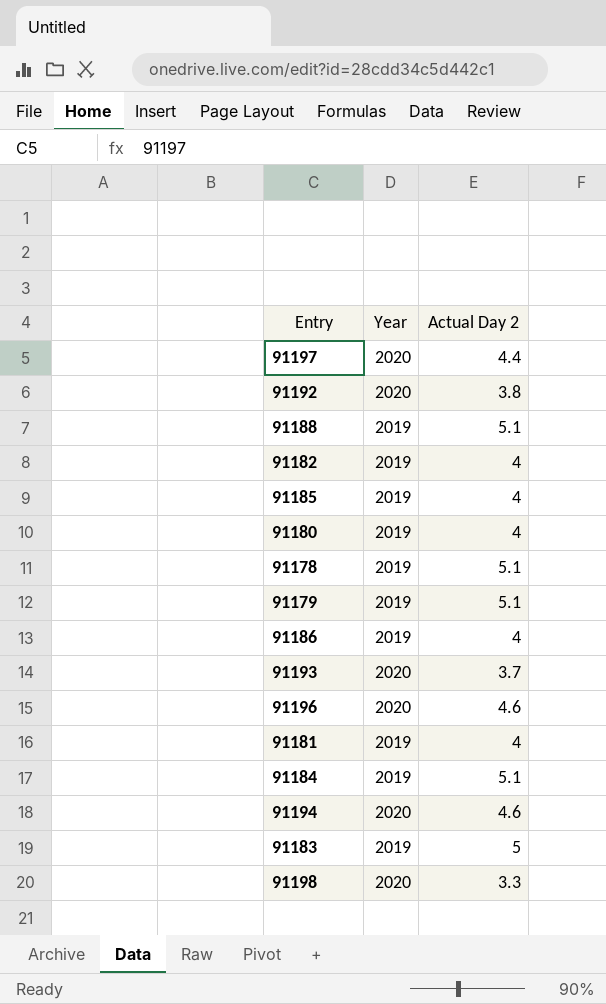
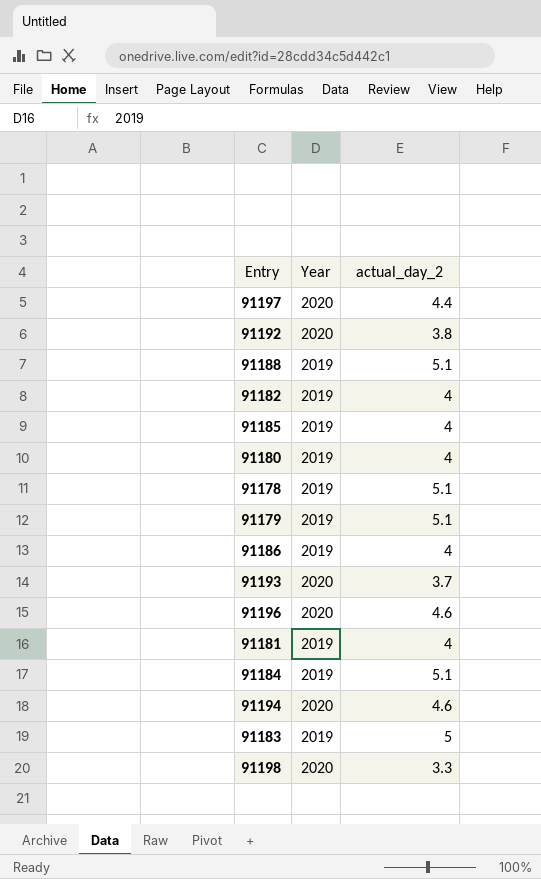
column name: Actual Day 2 -> actual_day_2

